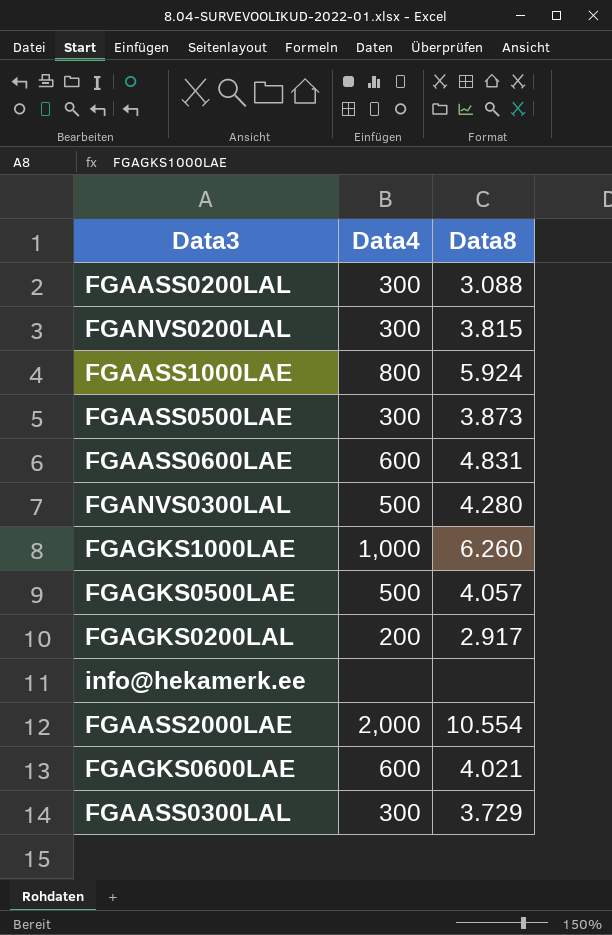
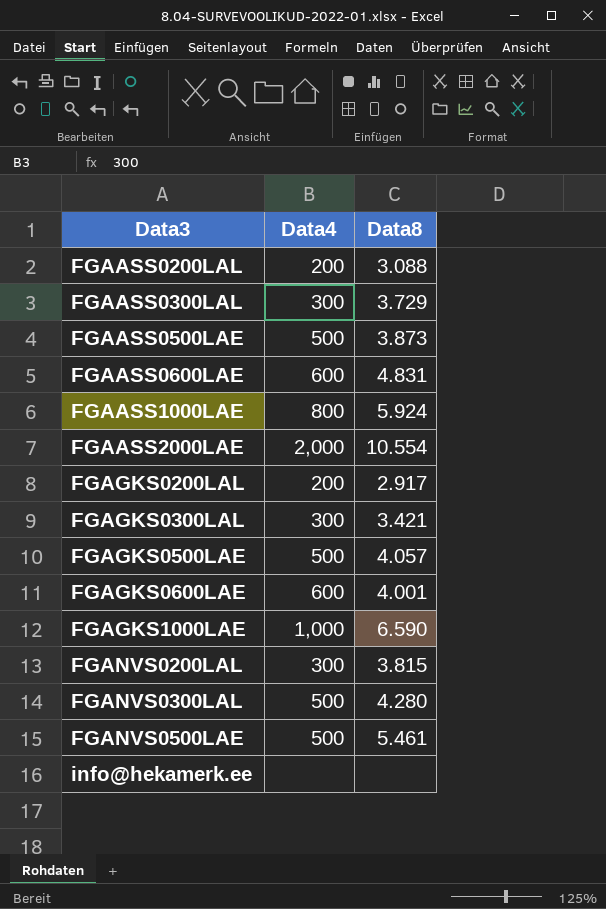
row order: none -> Data3 ascending
FGAASS0200LAL | Data4: 300 -> 200
FGAASS0500LAE | Data4: 300 -> 500
row FGAGKS0300LAL: none -> 300 | 3.421
FGAGKS0600LAE | Data8: 4.021 -> 4.001
FGAGKS1000LAE | Data8: 6.260 -> 6.590
row FGANVS0500LAE: none -> 500 | 5.461

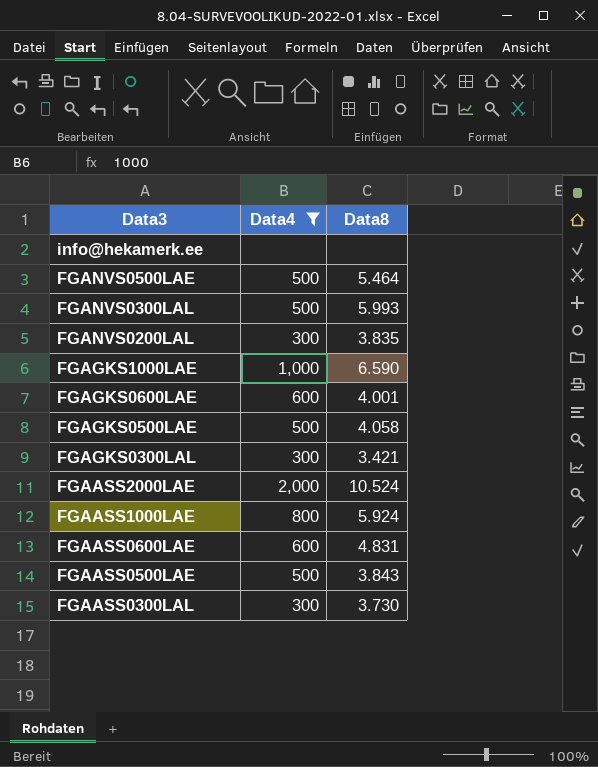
filter: none -> Data4 != 200
row order: Data3 ascending -> Data3 descending
FGANVS0500LAE | Data8: 5.461 -> 5.464
FGANVS0300LAL | Data8: 4.280 -> 5.993
FGANVS0200LAL | Data8: 3.815 -> 3.835
FGAGKS0500LAE | Data8: 4.057 -> 4.058
FGAASS2000LAE | Data8: 10.554 -> 10.524
FGAASS0500LAE | Data8: 3.873 -> 3.843
FGAASS0300LAL | Data8: 3.729 -> 3.730

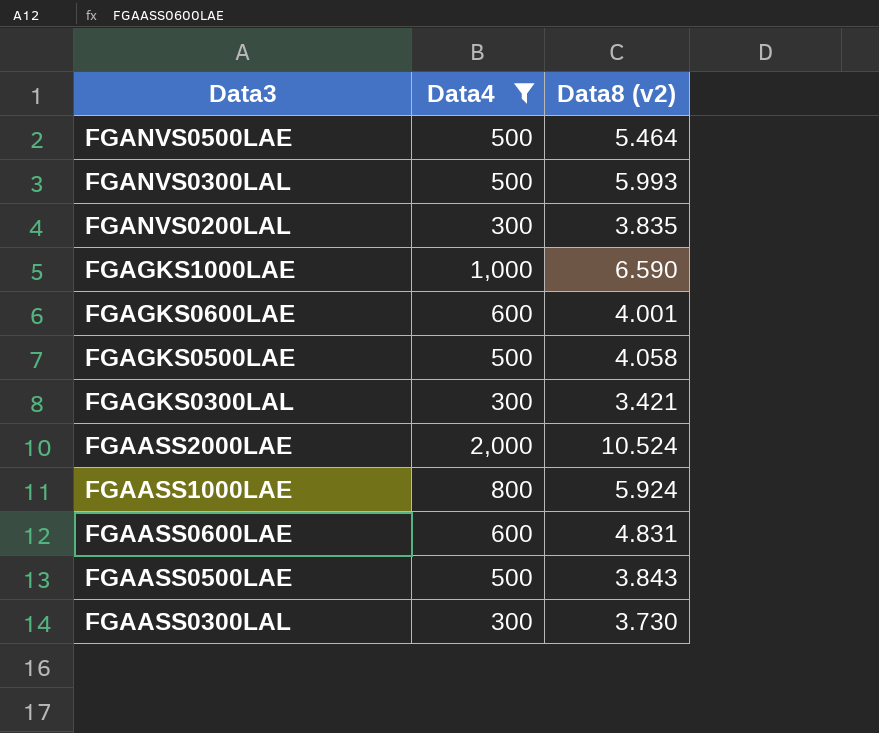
column name: Data8 -> Data8 (v2)
row info@hekamerk.ee: none | none -> none

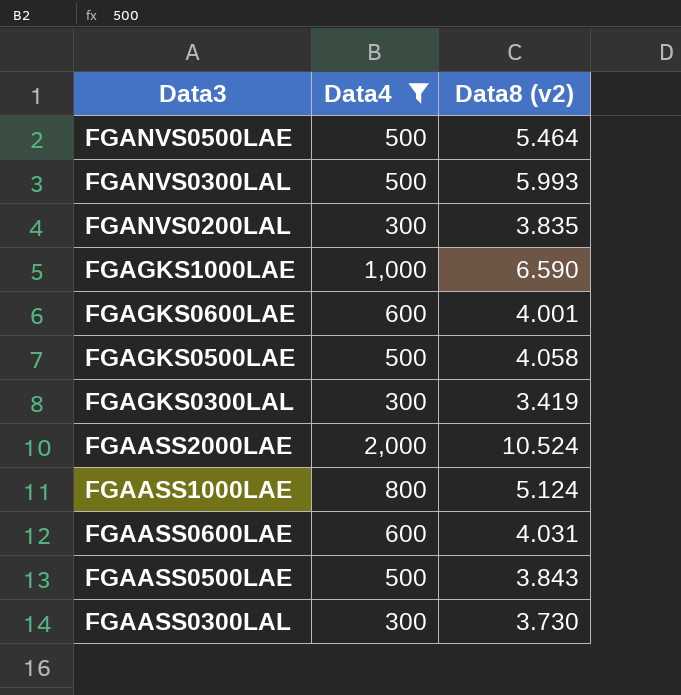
FGAGKS0300LAL | Data8 (v2): 3.421 -> 3.419
FGAASS1000LAE | Data8 (v2): 5.924 -> 5.124
FGAASS0600LAE | Data8 (v2): 4.831 -> 4.031

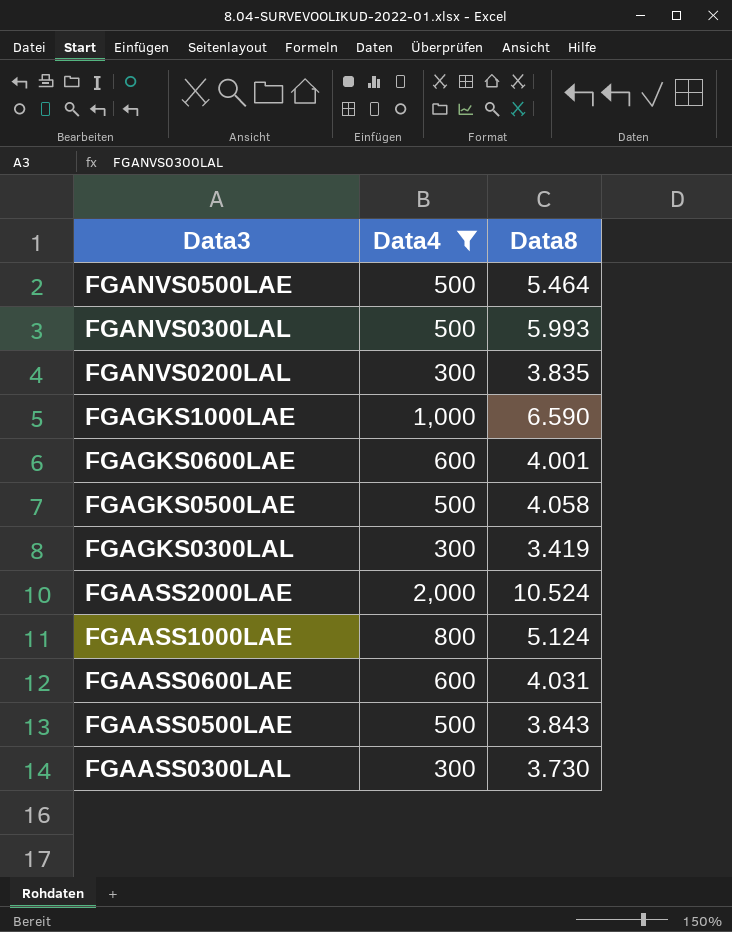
column name: Data8 (v2) -> Data8

